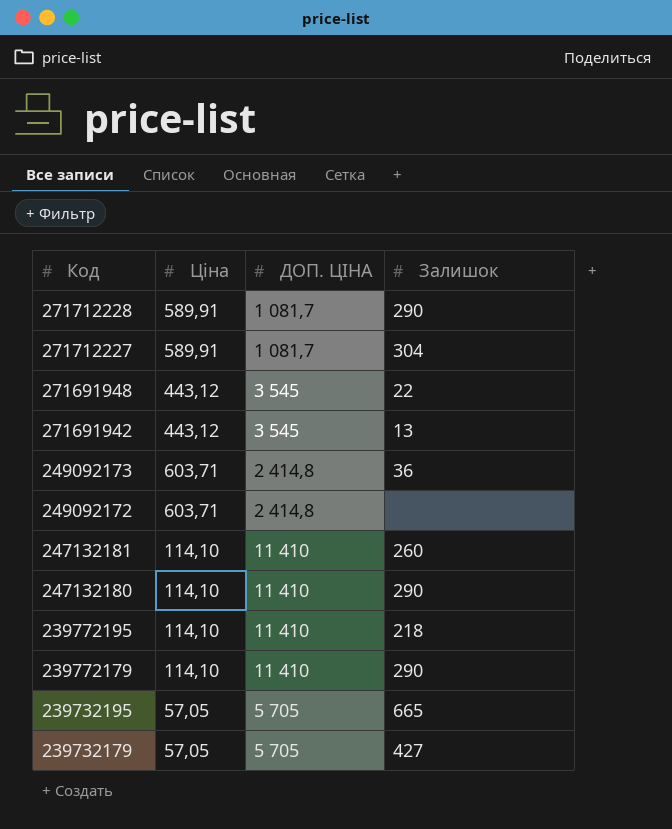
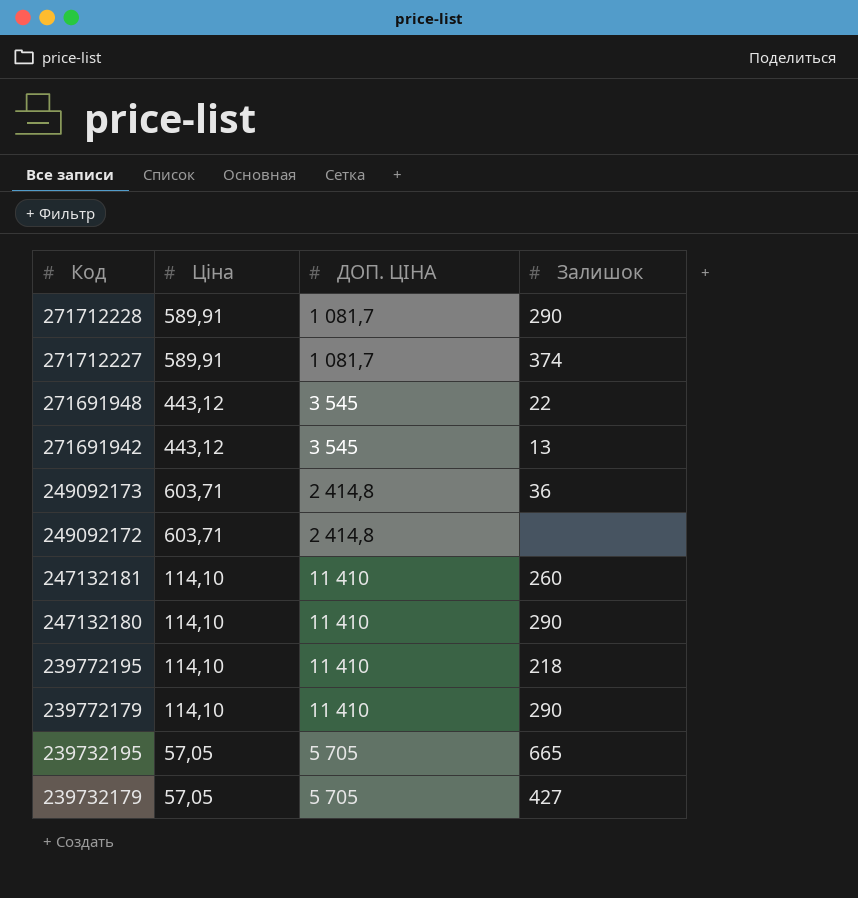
271712227 | Залишок: 304 -> 374

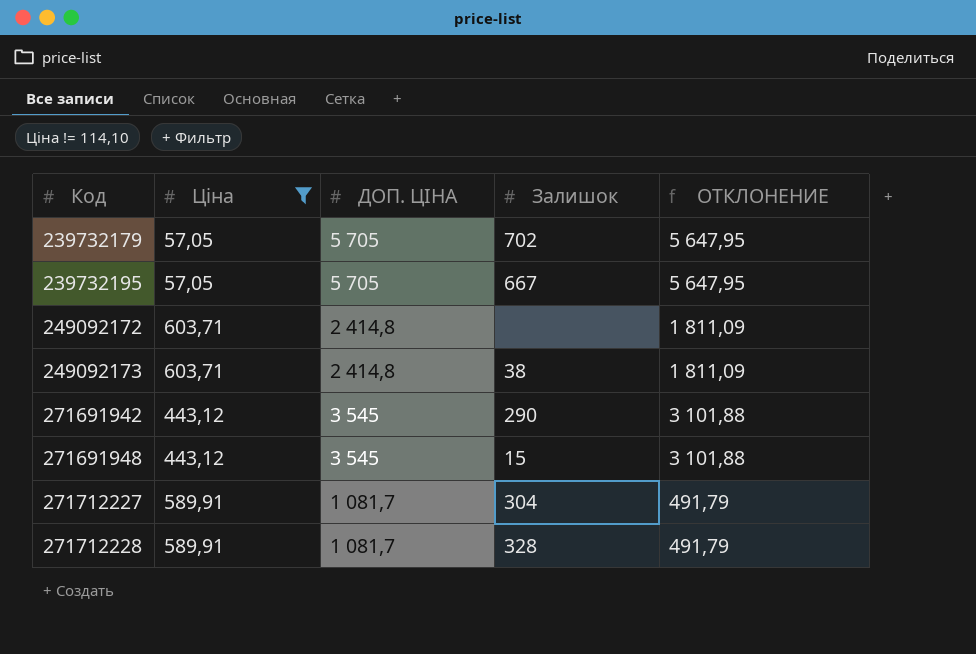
filter: none -> Ціна != 114,10
row order: Код descending -> Код ascending
column ОТКЛОНЕНИЕ | formula: none -> [ДОП. ЦІНА] - [Ціна]
239732179 | Залишок: 427 -> 702
239732195 | Залишок: 665 -> 667
249092173 | Залишок: 36 -> 38
271691942 | Залишок: 13 -> 290
271691948 | Залишок: 22 -> 15
271712227 | Залишок: 374 -> 304
271712228 | Залишок: 290 -> 328

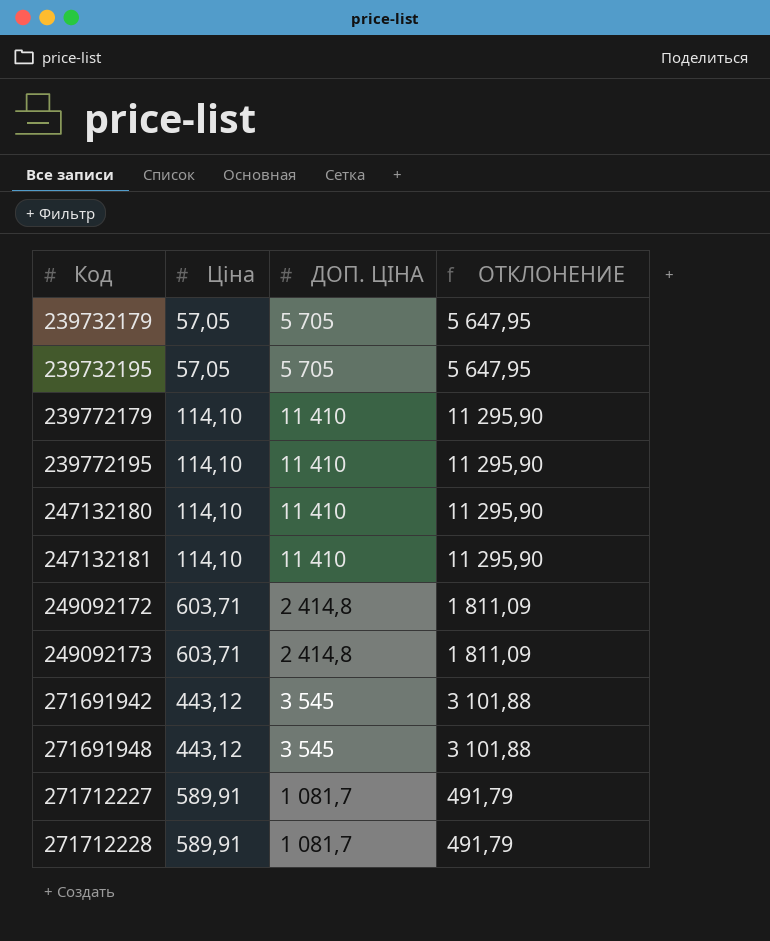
filter: Ціна != 114,10 -> none
column Залишок | position: 4 -> none

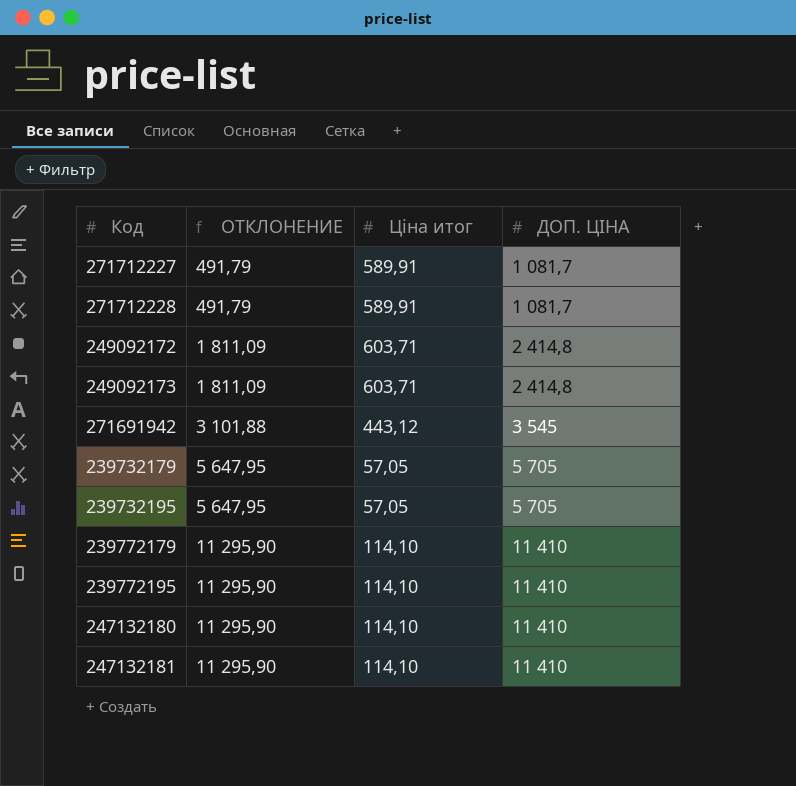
row order: Код ascending -> ОТКЛОНЕНИЕ ascending
column ОТКЛОНЕНИЕ | position: 4 -> 2
column name: Ціна -> Ціна итог
row 271691948: 443,12 | 3 545 | 3 101,88 -> none

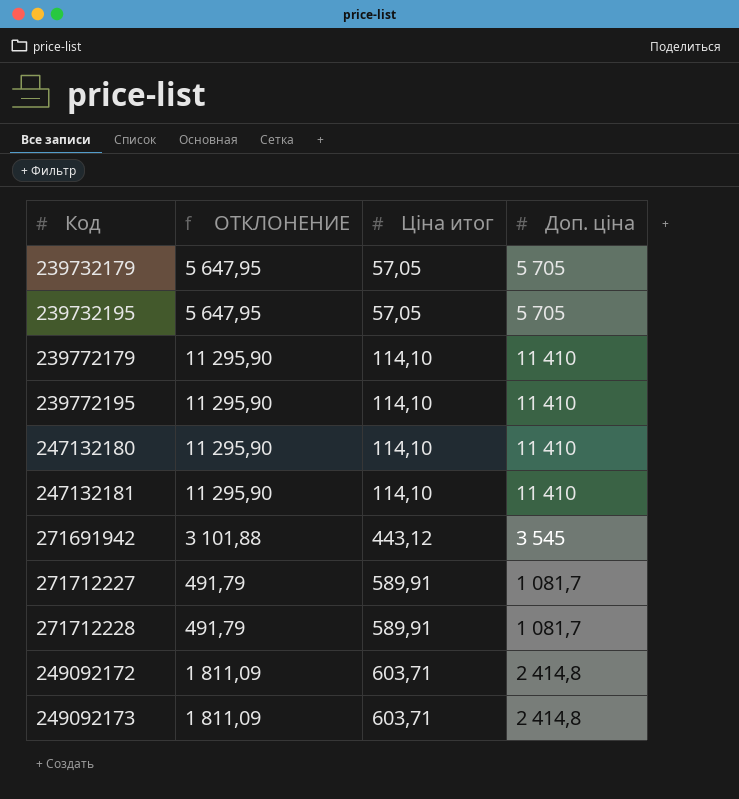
row order: ОТКЛОНЕНИЕ ascending -> Ціна итог ascending
column name: ДОП. ЦІНА -> Доп. ціна

